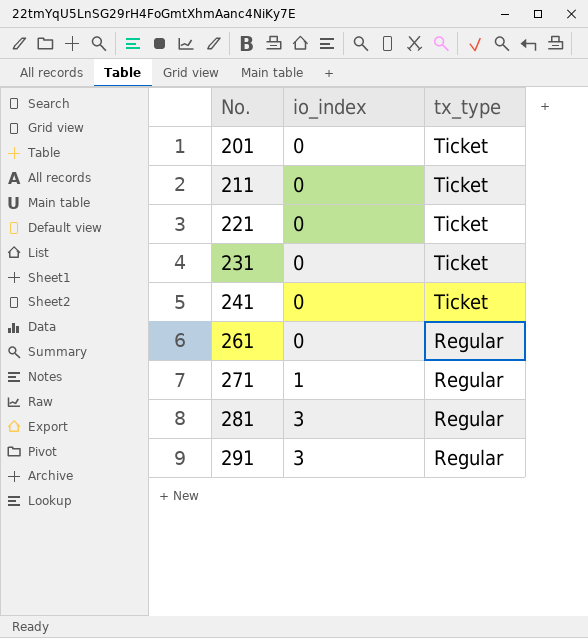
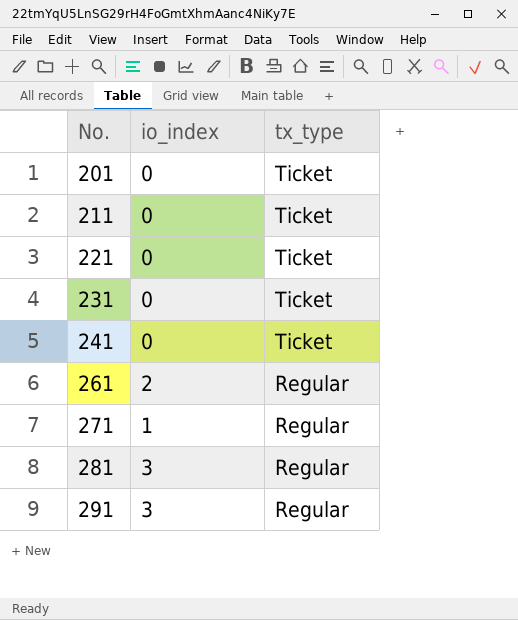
261 | io_index: 0 -> 2

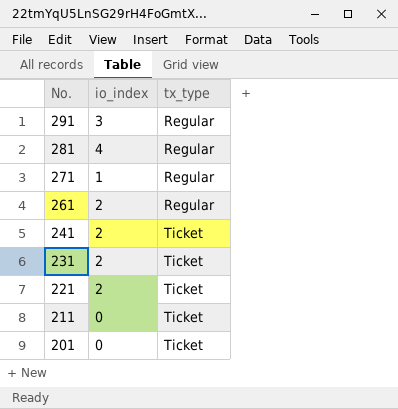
row order: No. ascending -> No. descending
281 | io_index: 3 -> 4
241 | io_index: 0 -> 2
231 | io_index: 0 -> 2
221 | io_index: 0 -> 2

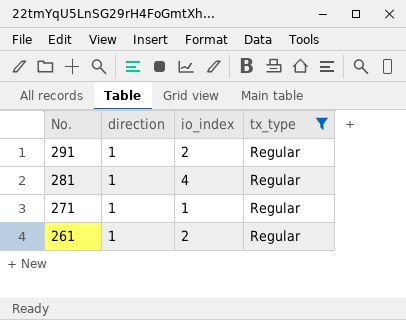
filter: none -> tx_type = Regular
column direction | position: none -> 2
291 | io_index: 3 -> 2

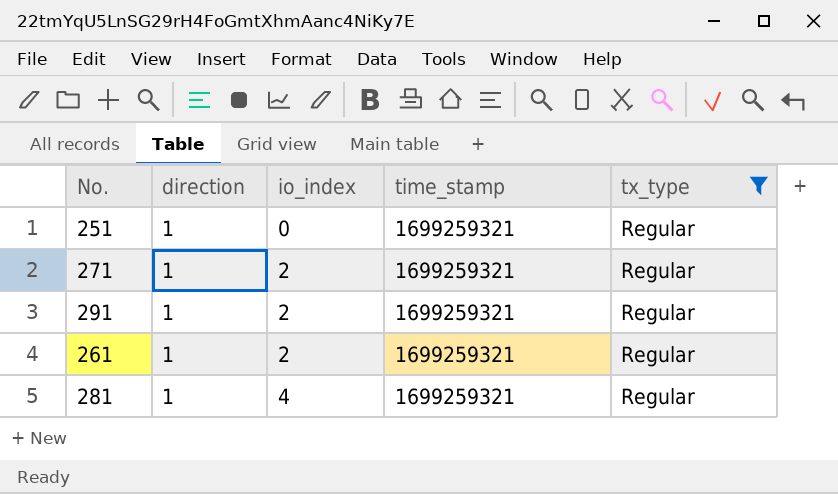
row order: No. descending -> io_index ascending
column time_stamp | position: none -> 4
row 251: none -> 1 | 0 | 1699259321 | Regular
271 | io_index: 1 -> 2

